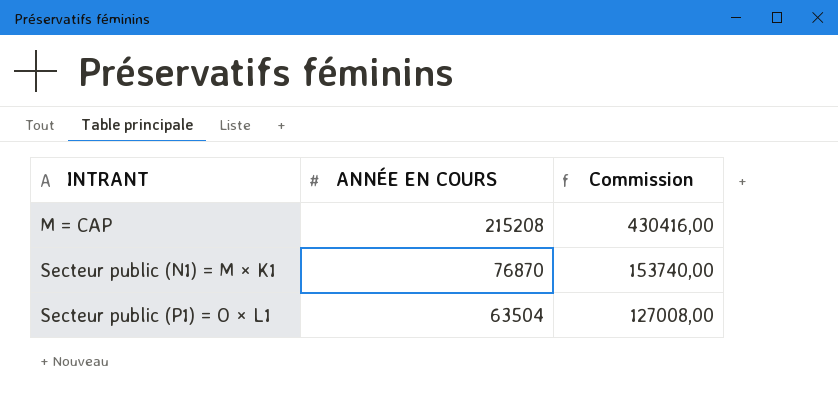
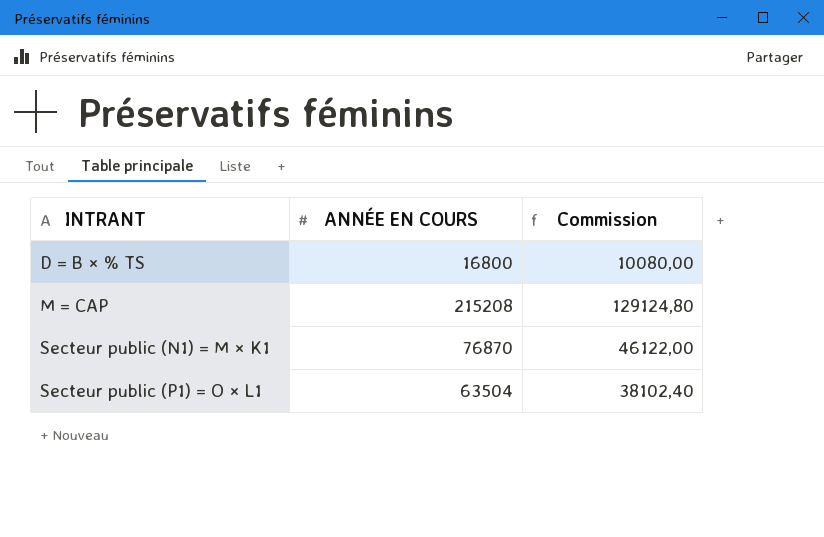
column Commission | formula: [ANNÉE EN COURS] * 2 -> [ANNÉE EN COURS] * 0,6
row D = B × % TS: none -> 16800 | 10080,00

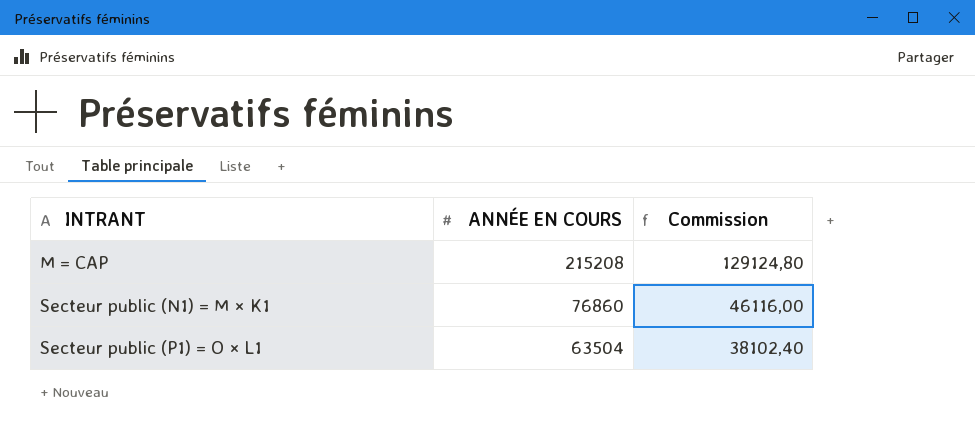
row D = B × % TS: 16800 | 10080,00 -> none
Secteur public (N1) = M × K1 | ANNÉE EN COURS: 76870 -> 76860
Secteur public (N1) = M × K1 | Commission: 46122,00 -> 46116,00

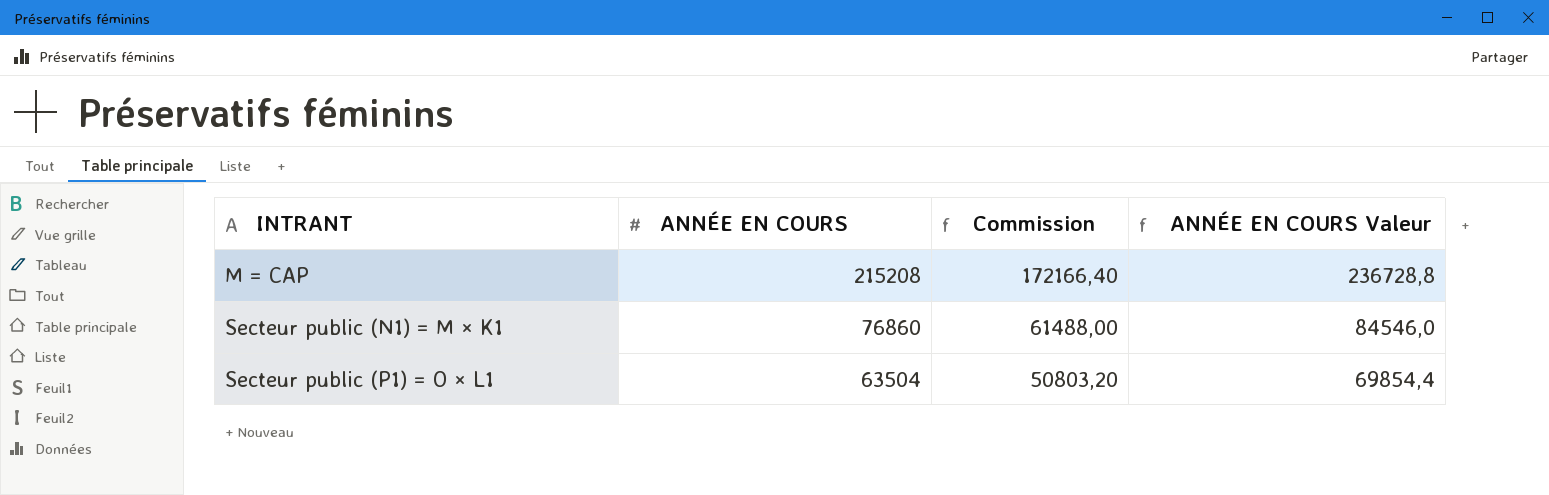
column Commission | formula: [ANNÉE EN COURS] * 0,6 -> [ANNÉE EN COURS] * 0,8
column ANNÉE EN COURS Valeur | formula: none -> [ANNÉE EN COURS] * 1,1

